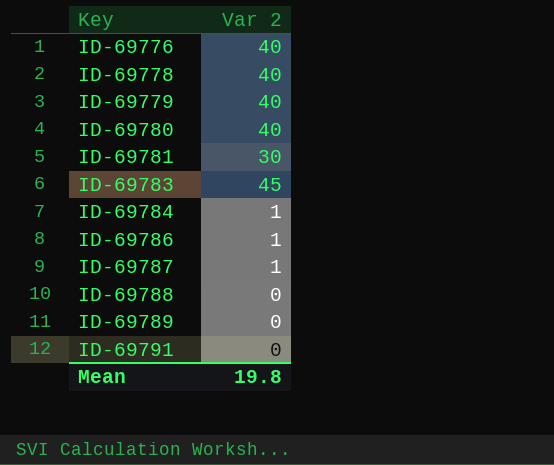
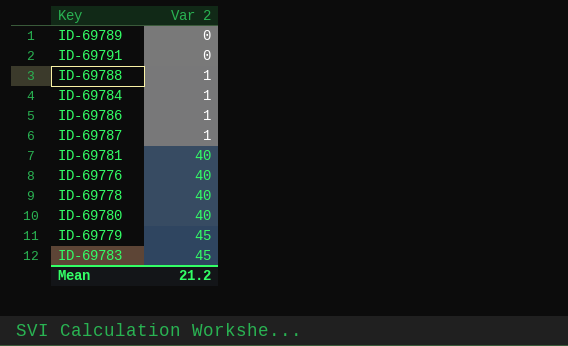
row order: Key ascending -> Var 2 ascending
ID-69788 | Var 2: 0 -> 1
ID-69781 | Var 2: 30 -> 40
ID-69779 | Var 2: 40 -> 45
Mean | Var 2: 19.8 -> 21.2

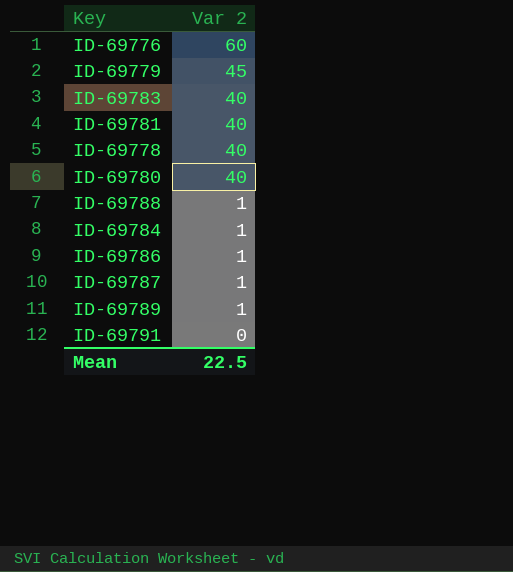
row order: Var 2 ascending -> Var 2 descending
ID-69776 | Var 2: 40 -> 60
ID-69783 | Var 2: 45 -> 40
ID-69789 | Var 2: 0 -> 1
Mean | Var 2: 21.2 -> 22.5

